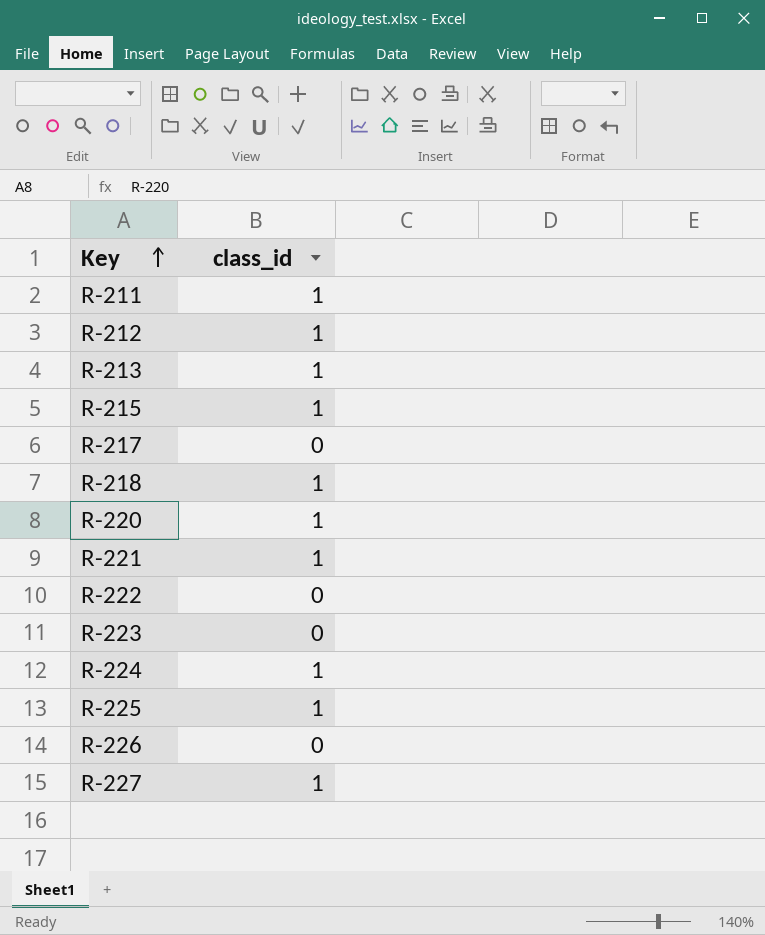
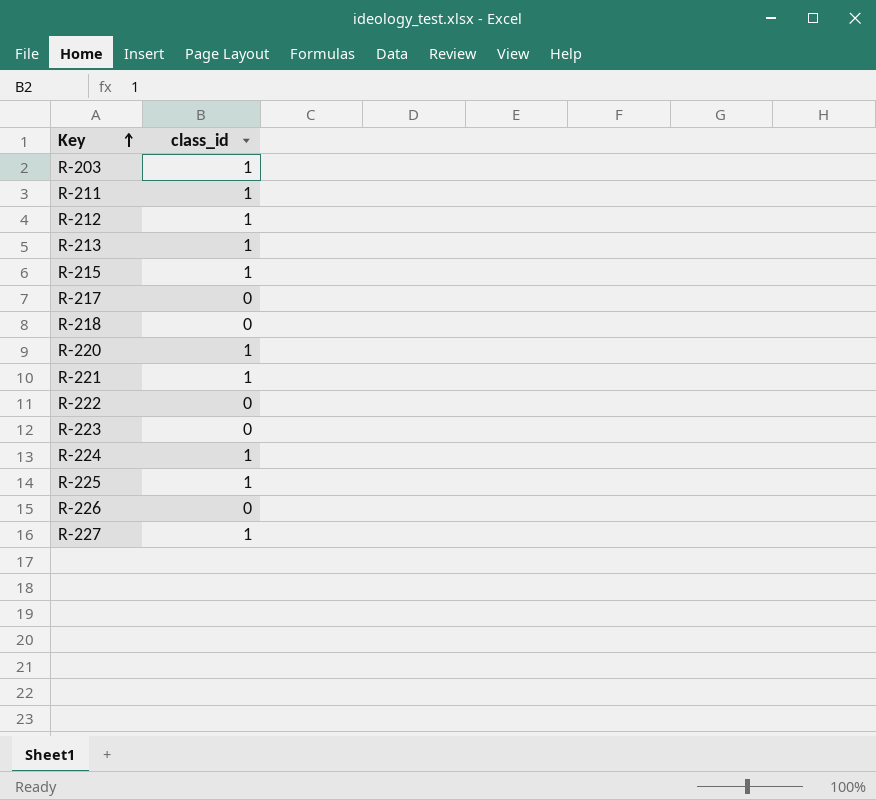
row R-203: none -> 1
R-218 | class_id: 1 -> 0

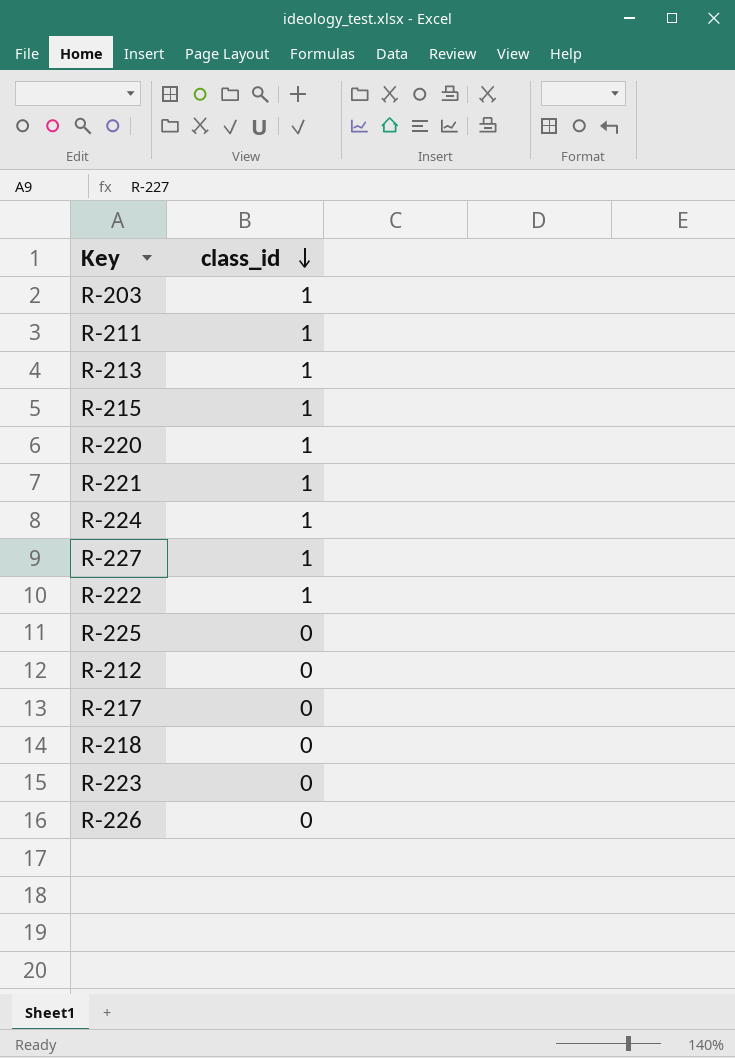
row order: Key ascending -> class_id descending
R-222 | class_id: 0 -> 1
R-225 | class_id: 1 -> 0
R-212 | class_id: 1 -> 0

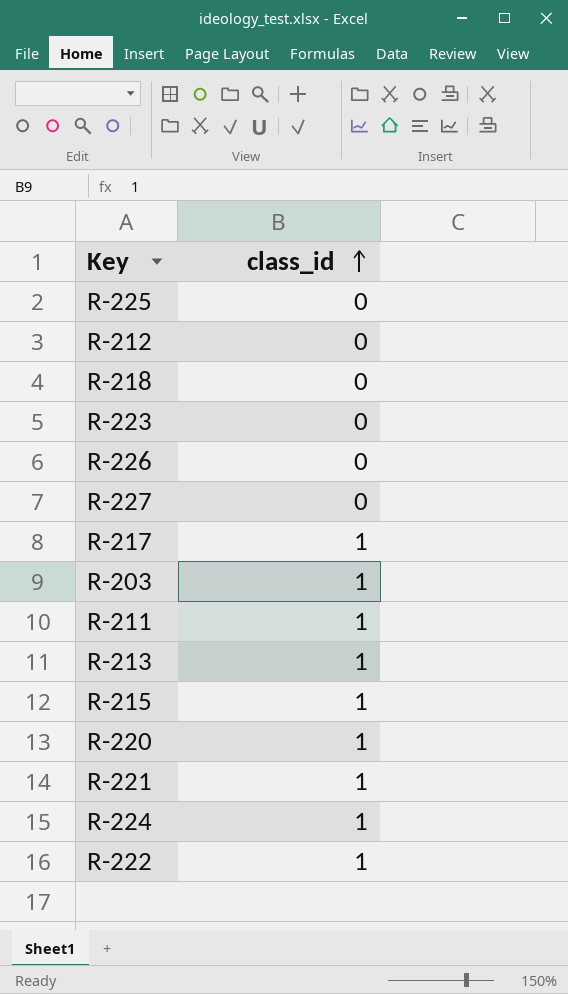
row order: class_id descending -> class_id ascending
R-227 | class_id: 1 -> 0
R-217 | class_id: 0 -> 1

